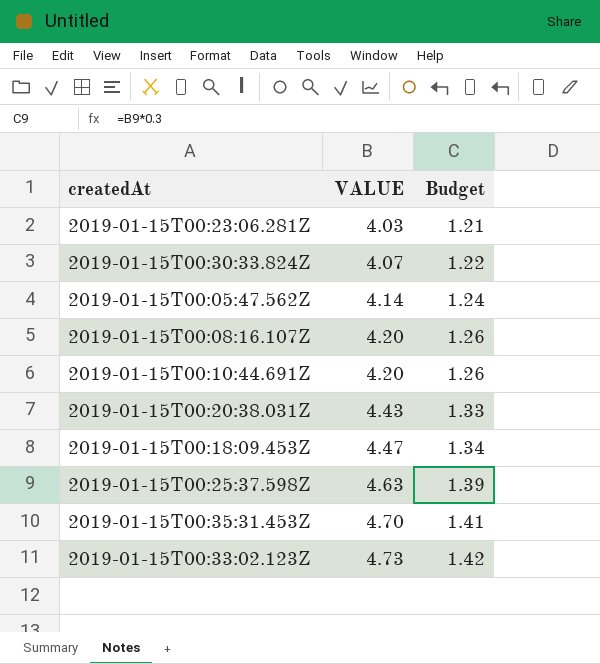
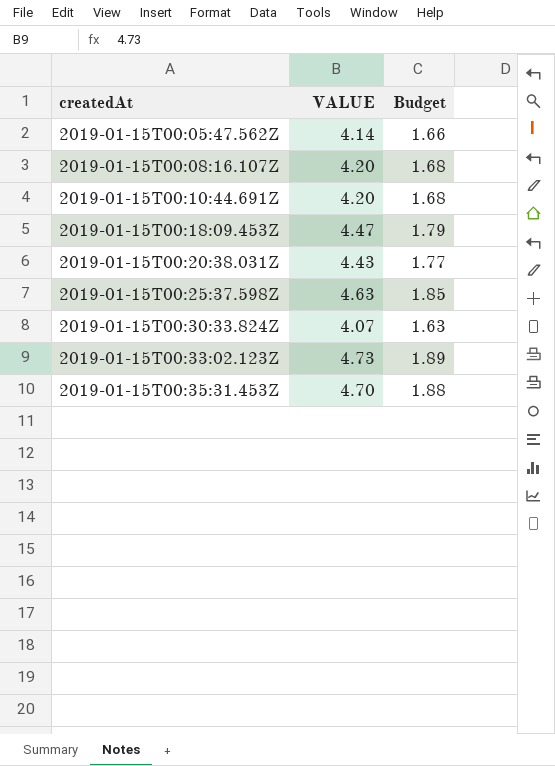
row order: VALUE ascending -> createdAt ascending
column Budget | formula: [VALUE] * 0.3 -> [VALUE] * 0.4
row 2019-01-15T00:23:06.281Z: 4.03 | 1.21 -> none

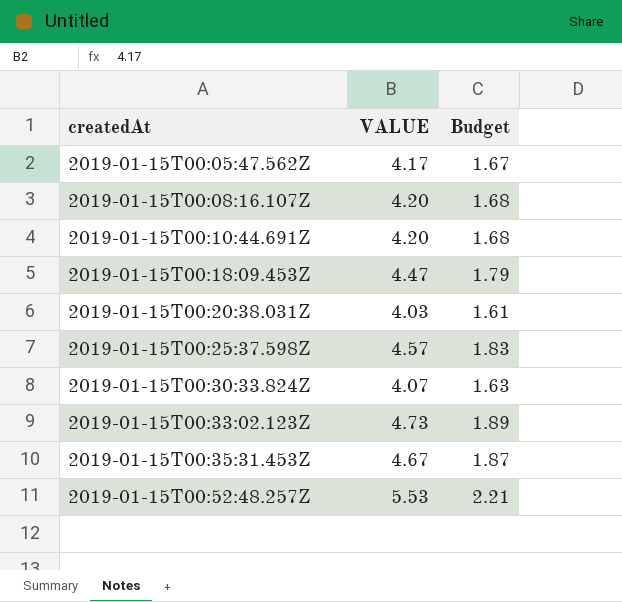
2019-01-15T00:05:47.562Z | VALUE: 4.14 -> 4.17
2019-01-15T00:05:47.562Z | Budget: 1.66 -> 1.67
2019-01-15T00:20:38.031Z | VALUE: 4.43 -> 4.03
2019-01-15T00:20:38.031Z | Budget: 1.77 -> 1.61
2019-01-15T00:25:37.598Z | VALUE: 4.63 -> 4.57
2019-01-15T00:25:37.598Z | Budget: 1.85 -> 1.83
2019-01-15T00:35:31.453Z | VALUE: 4.70 -> 4.67
2019-01-15T00:35:31.453Z | Budget: 1.88 -> 1.87
row 2019-01-15T00:52:48.257Z: none -> 5.53 | 2.21

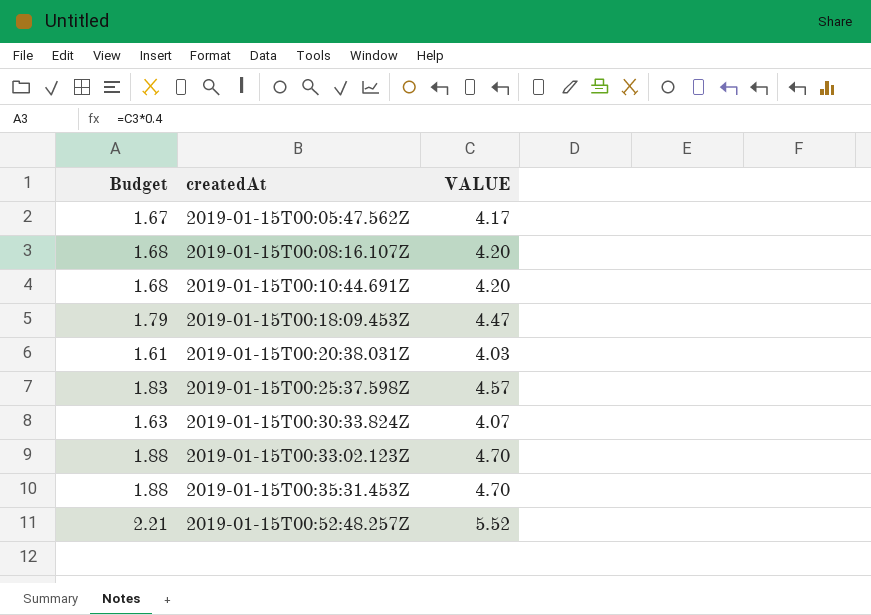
column Budget | position: 3 -> 1
2019-01-15T00:33:02.123Z | Budget: 1.89 -> 1.88
2019-01-15T00:33:02.123Z | VALUE: 4.73 -> 4.70
2019-01-15T00:35:31.453Z | Budget: 1.87 -> 1.88
2019-01-15T00:35:31.453Z | VALUE: 4.67 -> 4.70
2019-01-15T00:52:48.257Z | VALUE: 5.53 -> 5.52

